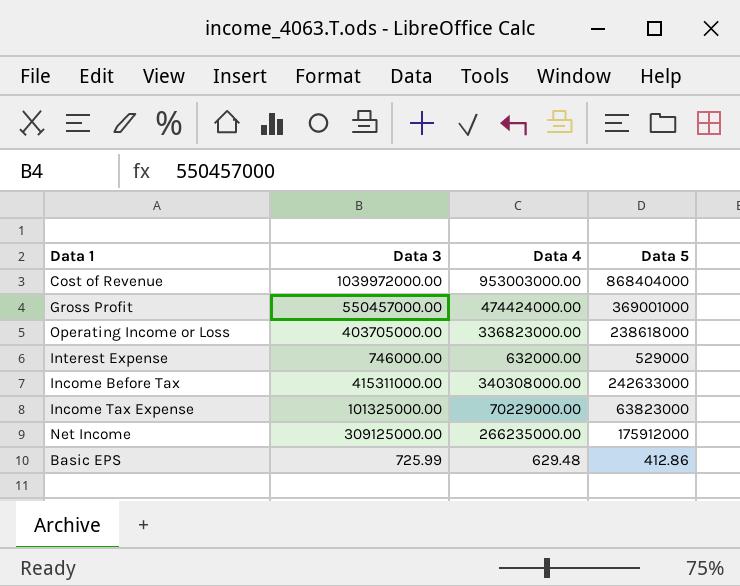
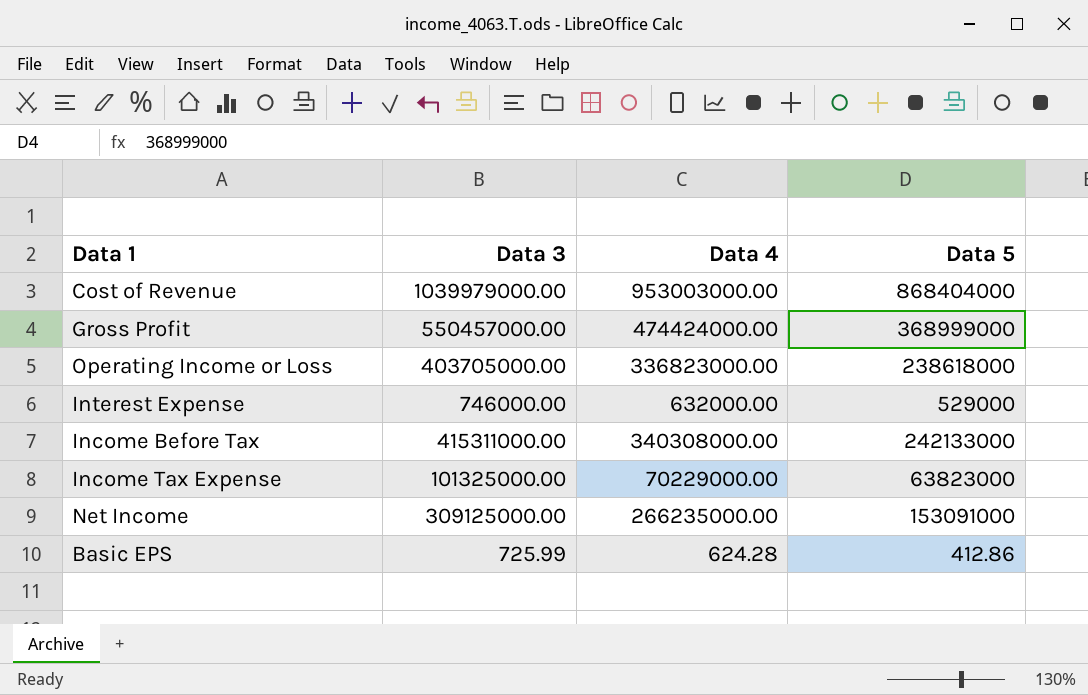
Cost of Revenue | Data 3: 1039972000.00 -> 1039979000.00
Gross Profit | Data 5: 369001000 -> 368999000
Income Before Tax | Data 5: 242633000 -> 242133000
Net Income | Data 5: 175912000 -> 153091000
Basic EPS | Data 4: 629.48 -> 624.28

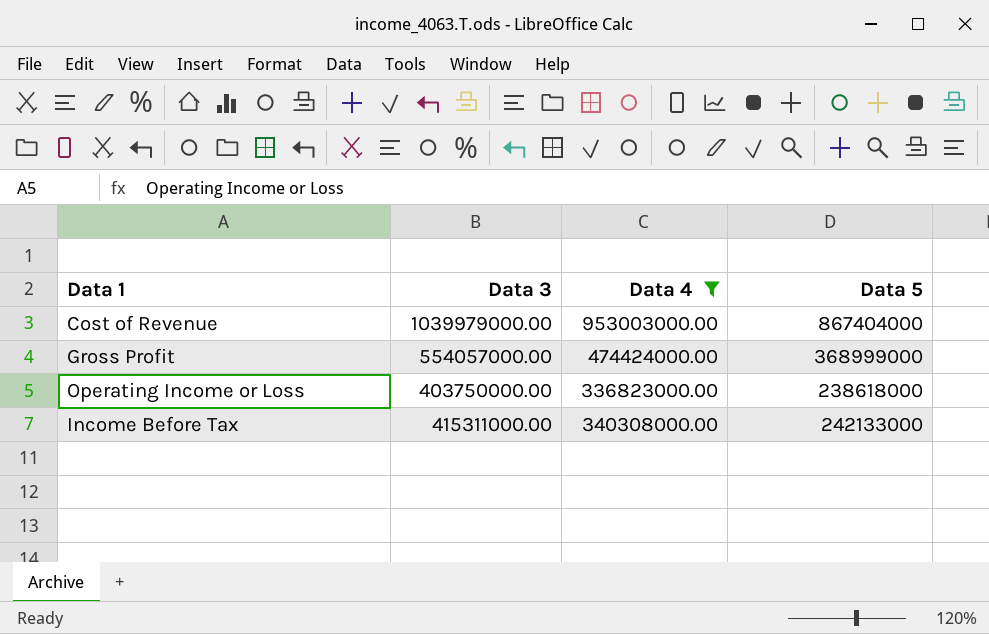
filter: none -> Data 4 >= 336823000.00
Cost of Revenue | Data 5: 868404000 -> 867404000
Gross Profit | Data 3: 550457000.00 -> 554057000.00
Operating Income or Loss | Data 3: 403705000.00 -> 403750000.00

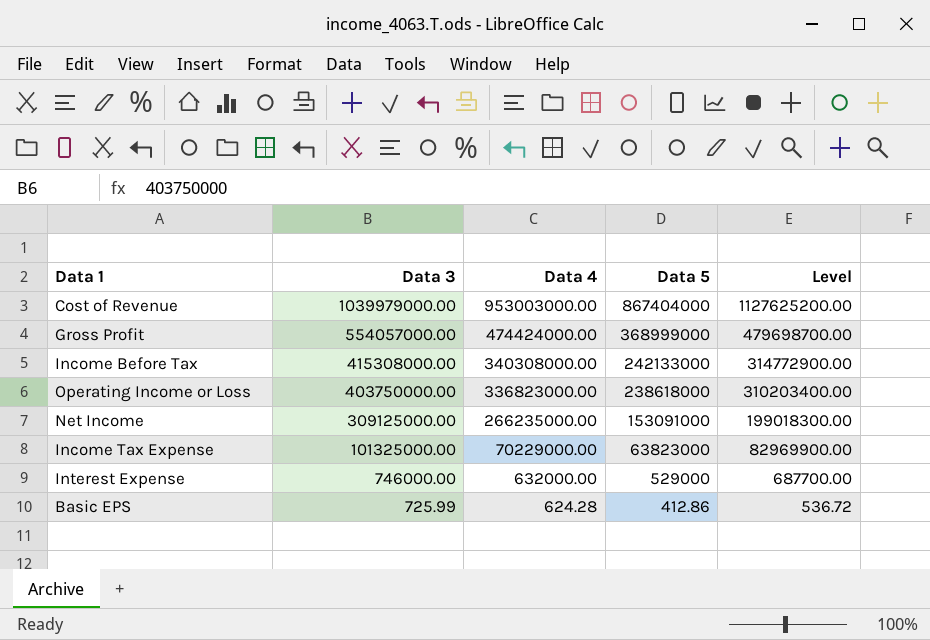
filter: Data 4 >= 336823000.00 -> none
row order: none -> Data 3 descending
column Level | formula: none -> [Data 5] * 1.3
Income Before Tax | Data 3: 415311000.00 -> 415308000.00

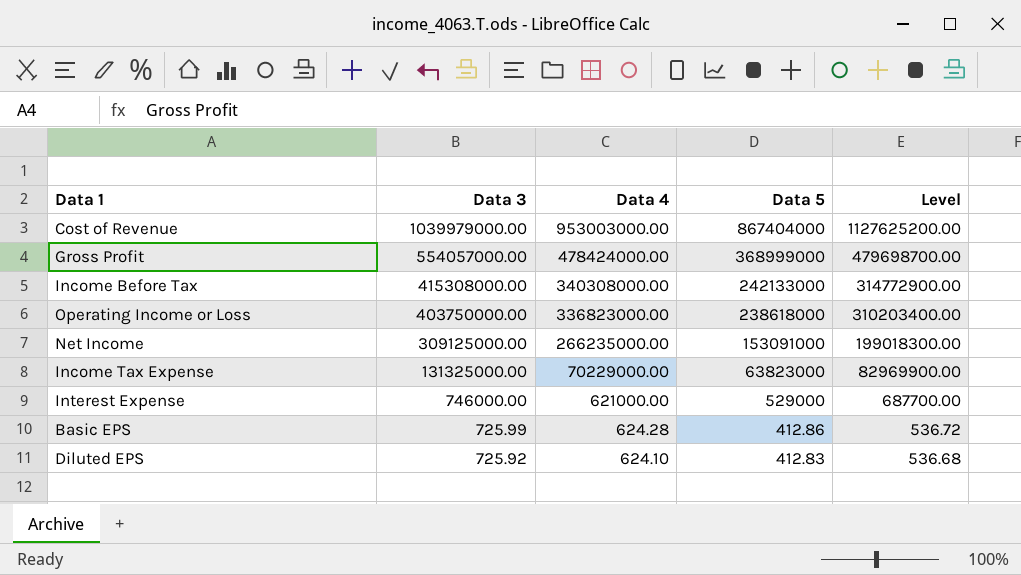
Gross Profit | Data 4: 474424000.00 -> 478424000.00
Income Tax Expense | Data 3: 101325000.00 -> 131325000.00
Interest Expense | Data 4: 632000.00 -> 621000.00
row Diluted EPS: none -> 725.92 | 624.10 | 412.83 | 536.68

